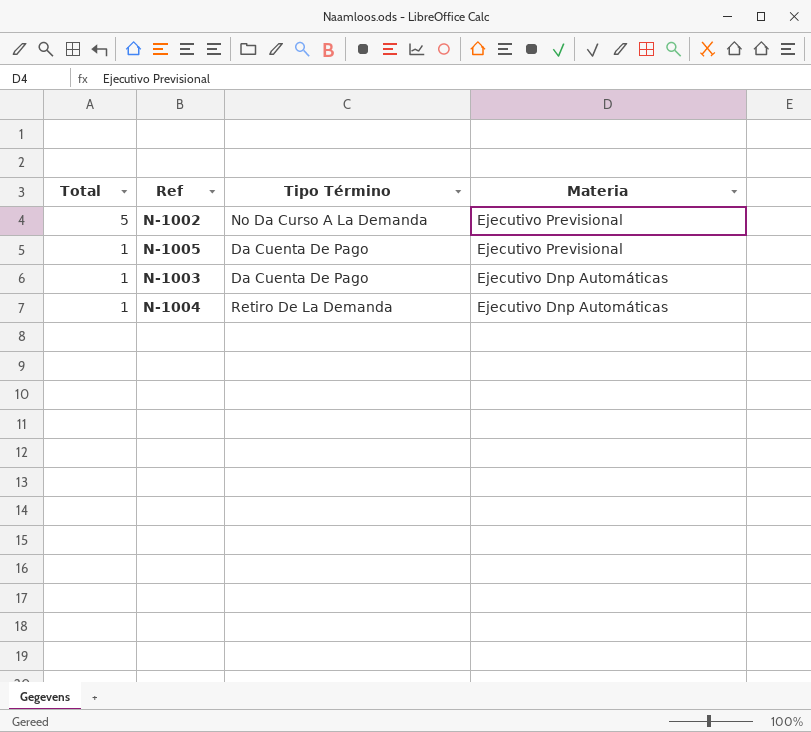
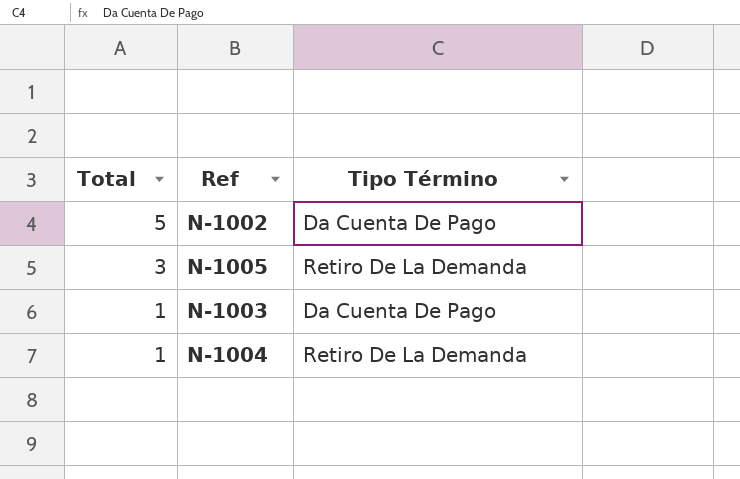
column Materia | position: 4 -> none
N-1002 | Tipo Término: No Da Curso A La Demanda -> Da Cuenta De Pago
N-1005 | Total: 1 -> 3
N-1005 | Tipo Término: Da Cuenta De Pago -> Retiro De La Demanda

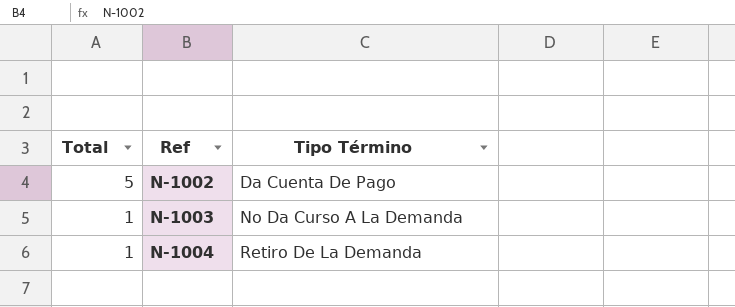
row N-1005: 3 | Retiro De La Demanda -> none
N-1003 | Tipo Término: Da Cuenta De Pago -> No Da Curso A La Demanda

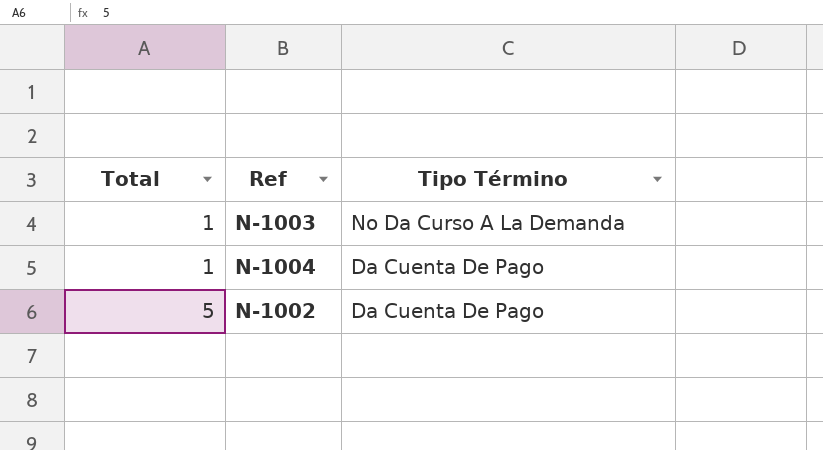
row order: Total descending -> Total ascending
N-1004 | Tipo Término: Retiro De La Demanda -> Da Cuenta De Pago

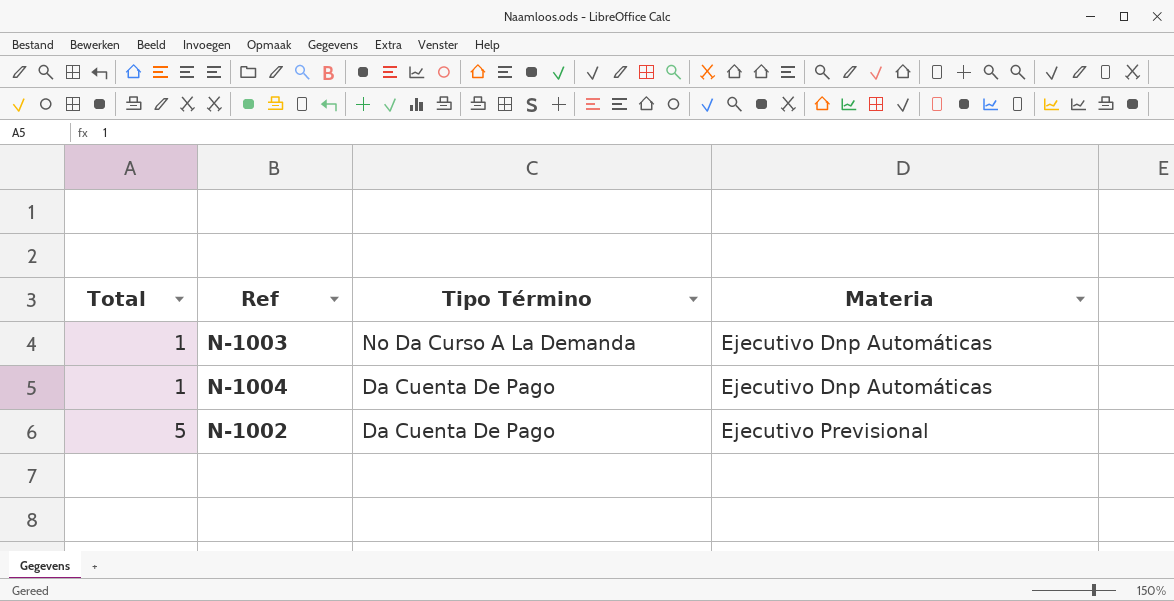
column Materia | position: none -> 4

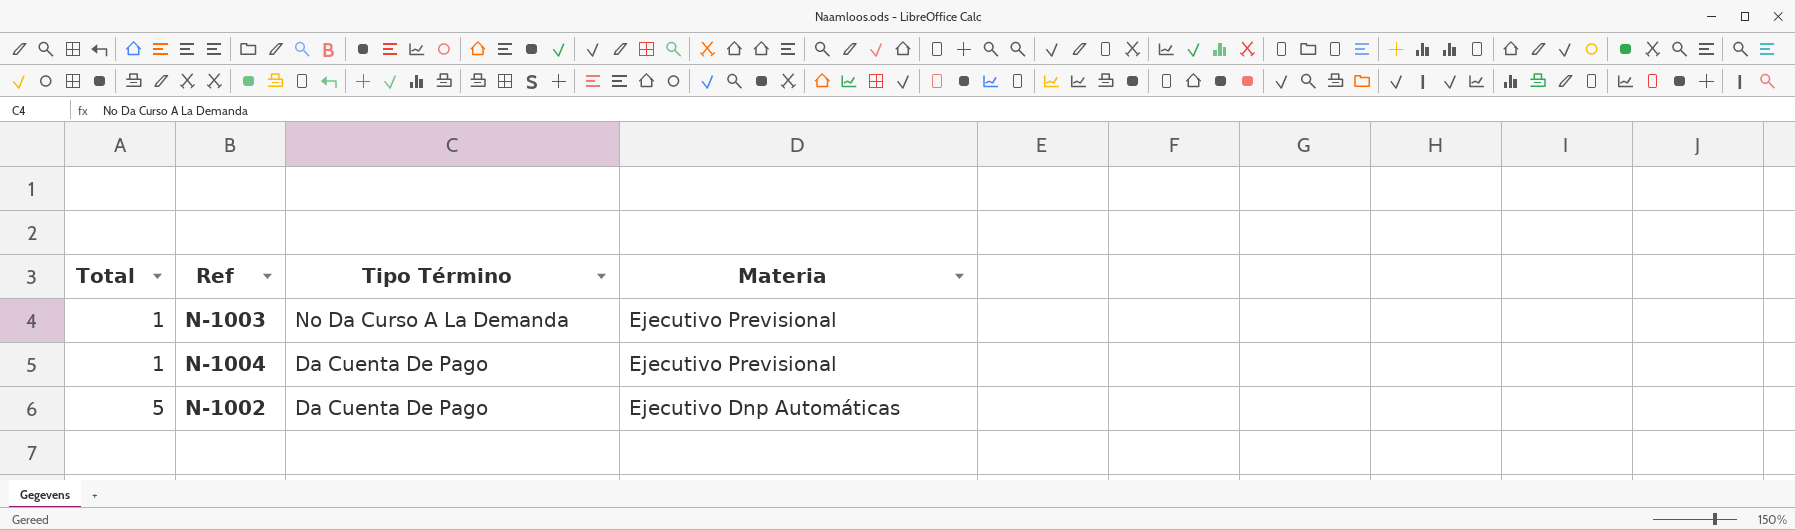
N-1003 | Materia: Ejecutivo Dnp Automáticas -> Ejecutivo Previsional
N-1004 | Materia: Ejecutivo Dnp Automáticas -> Ejecutivo Previsional
N-1002 | Materia: Ejecutivo Previsional -> Ejecutivo Dnp Automáticas

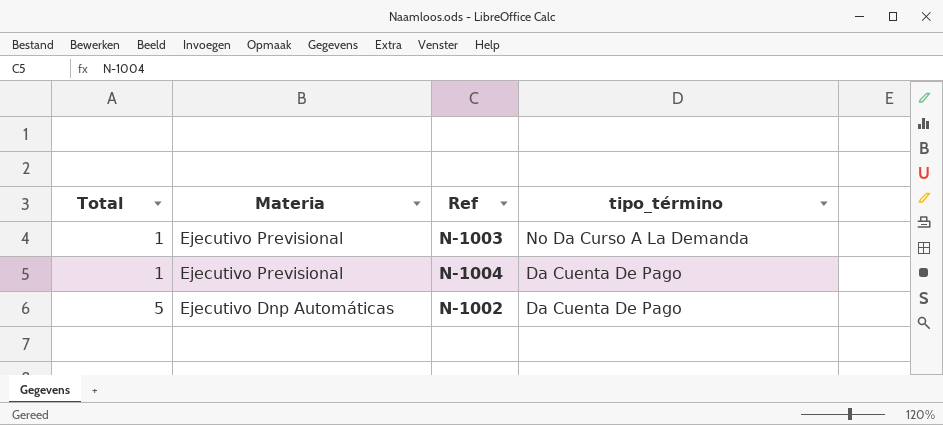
column Materia | position: 4 -> 2
column name: Tipo Término -> tipo_término

